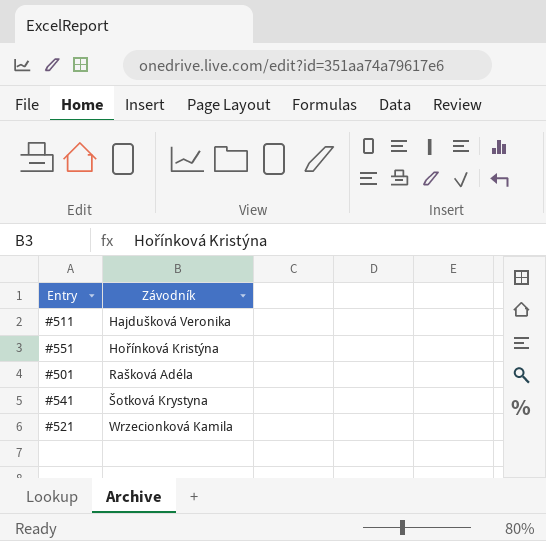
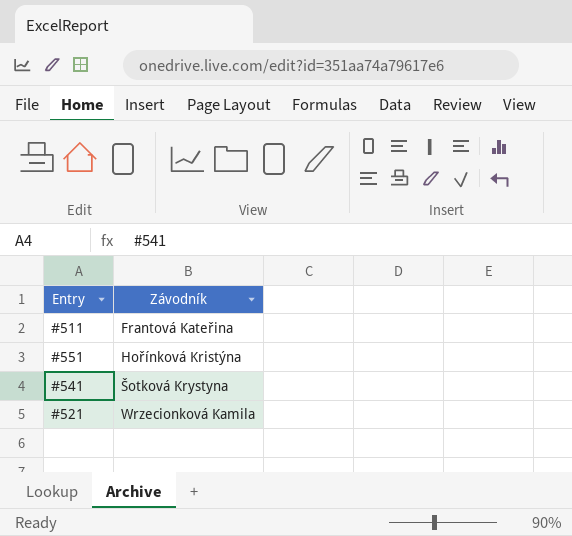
row #501: Rašková Adéla -> none
#511 | Závodník: Hajdušková Veronika -> Frantová Kateřina

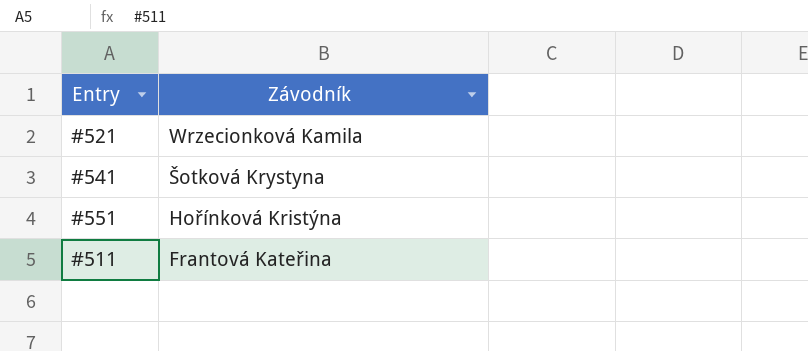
row order: Závodník ascending -> Závodník descending

